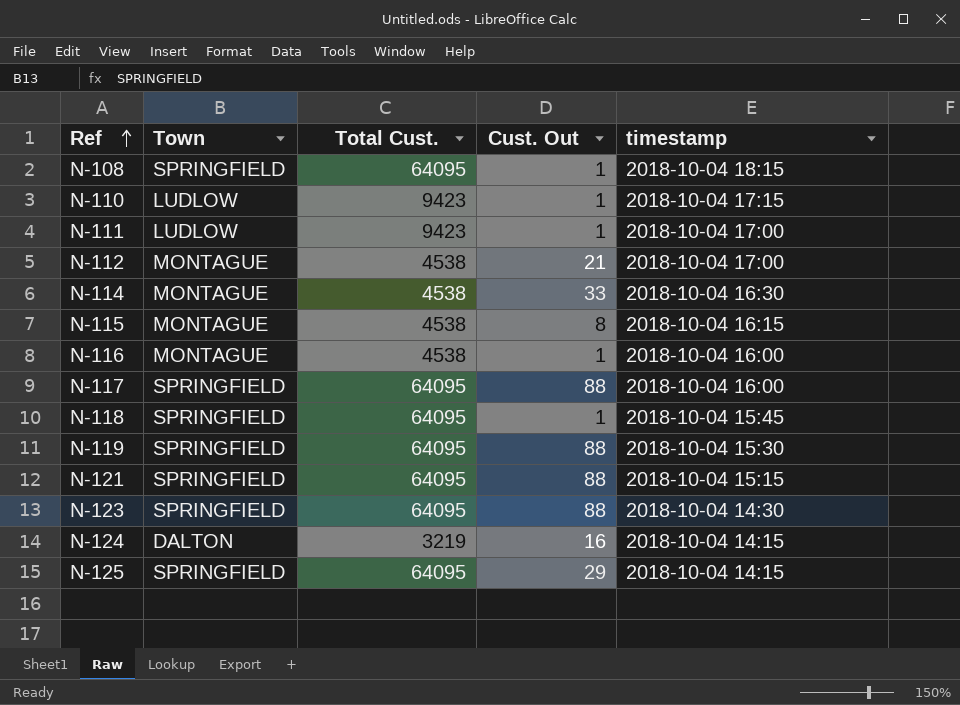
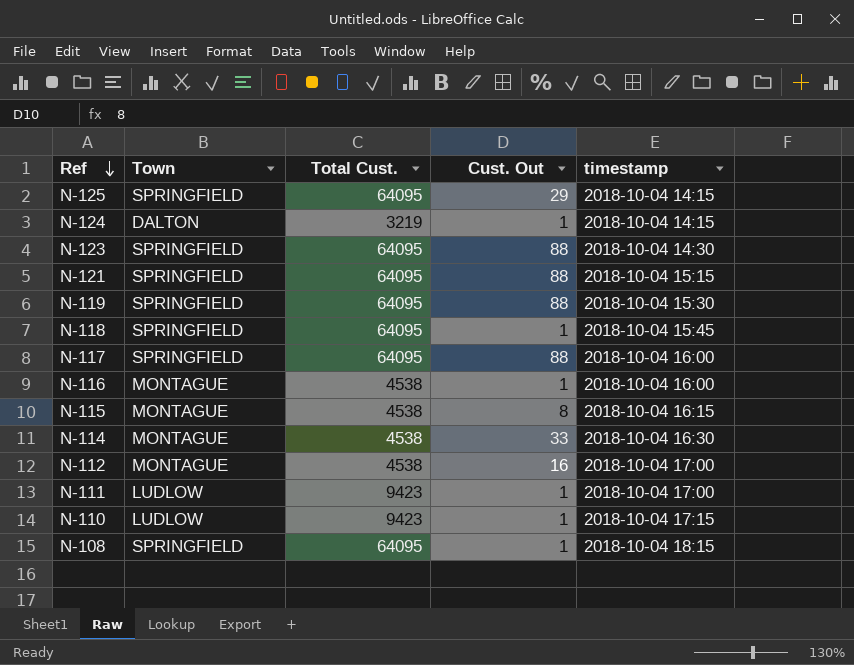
row order: Ref ascending -> Ref descending
N-124 | Cust. Out: 16 -> 1
N-112 | Cust. Out: 21 -> 16

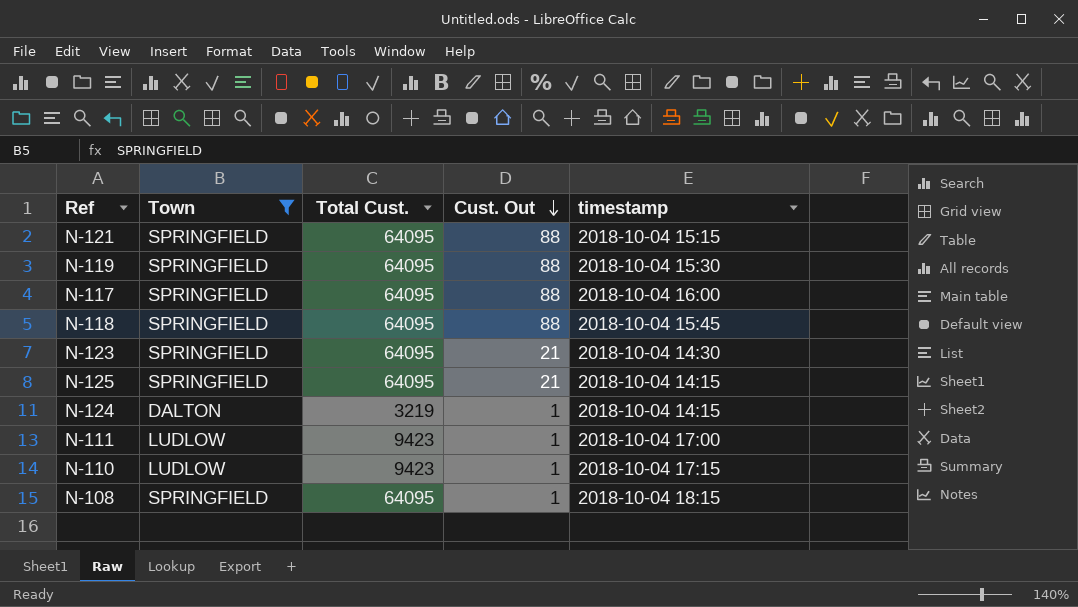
filter: none -> Town != MONTAGUE
row order: Ref descending -> Cust. Out descending
N-118 | Cust. Out: 1 -> 88
N-123 | Cust. Out: 88 -> 21
N-125 | Cust. Out: 29 -> 21

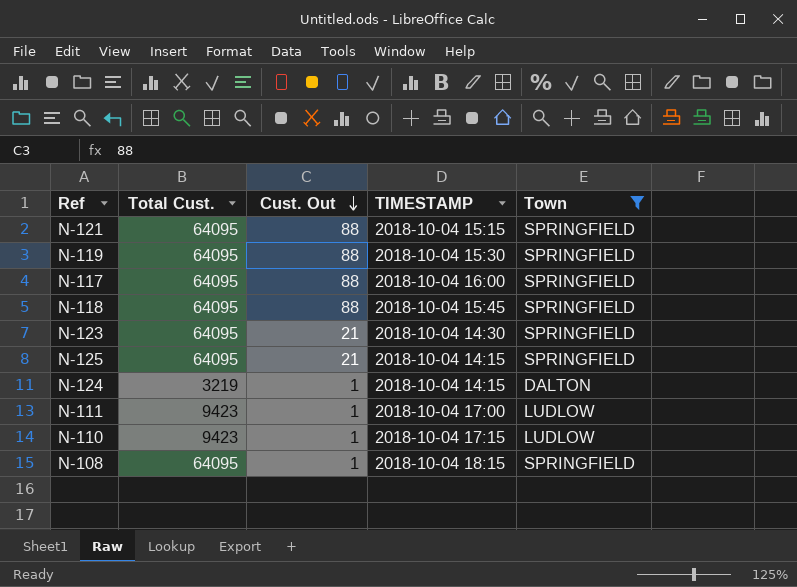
column name: timestamp -> TIMESTAMP
column Town | position: 2 -> 5

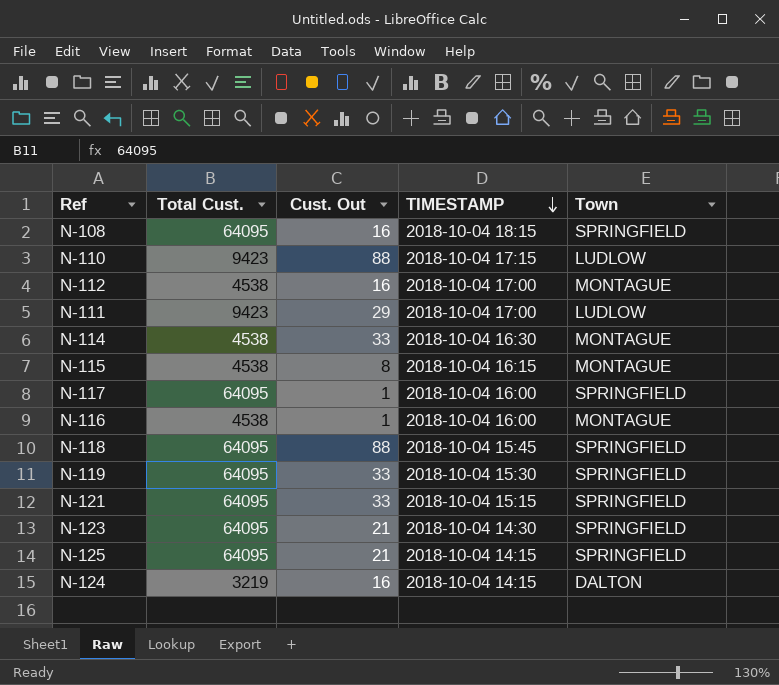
filter: Town != MONTAGUE -> none
row order: Cust. Out descending -> TIMESTAMP descending
N-108 | Cust. Out: 1 -> 16
N-110 | Cust. Out: 1 -> 88
N-111 | Cust. Out: 1 -> 29
N-117 | Cust. Out: 88 -> 1
N-119 | Cust. Out: 88 -> 33
N-121 | Cust. Out: 88 -> 33
N-124 | Cust. Out: 1 -> 16

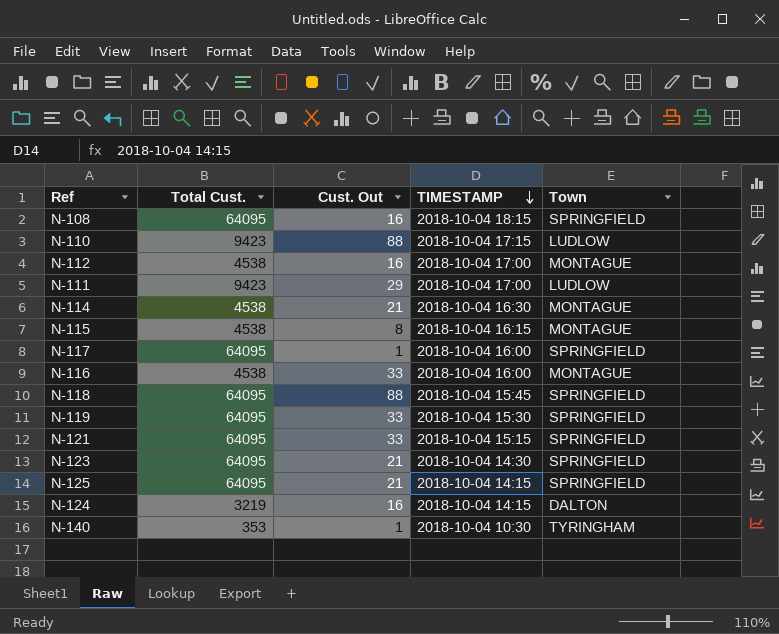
N-114 | Cust. Out: 33 -> 21
N-116 | Cust. Out: 1 -> 33
row N-140: none -> 353 | 1 | 2018-10-04 10:30 | TYRINGHAM

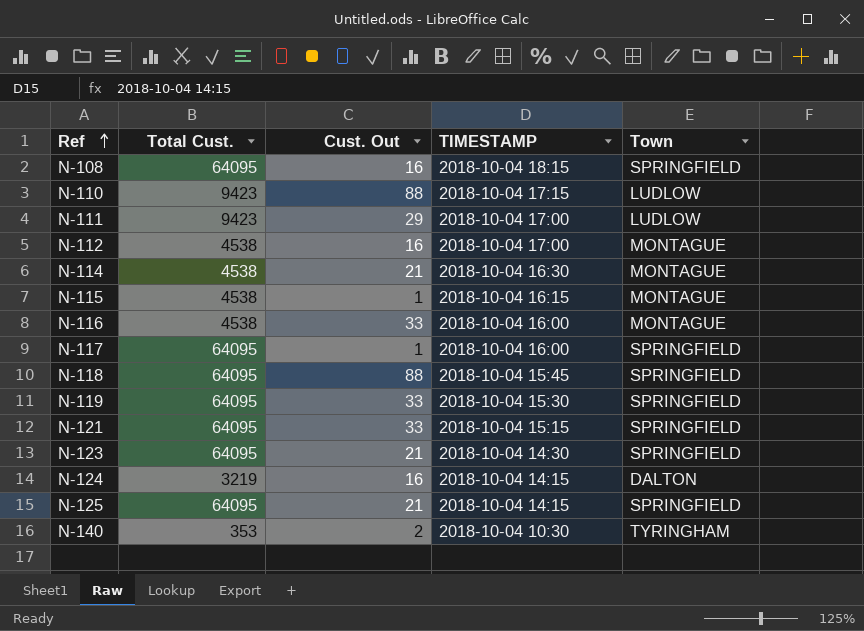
row order: TIMESTAMP descending -> Ref ascending
N-115 | Cust. Out: 8 -> 1
N-140 | Cust. Out: 1 -> 2

